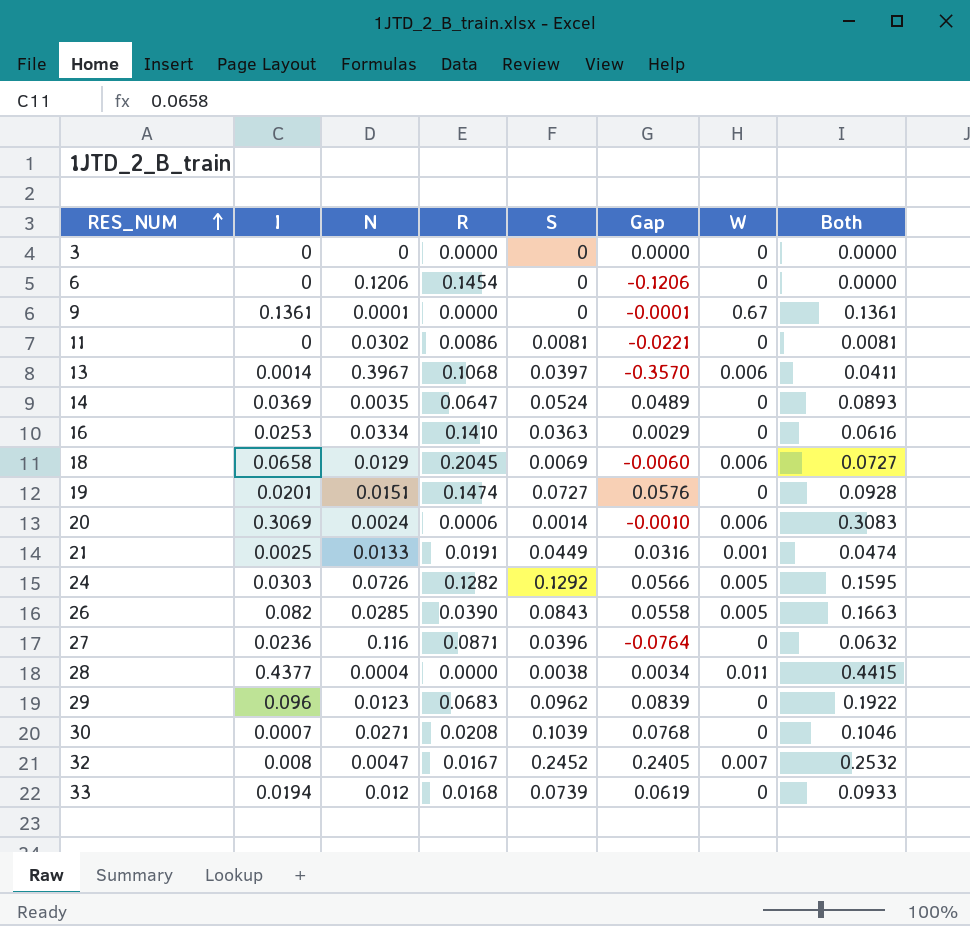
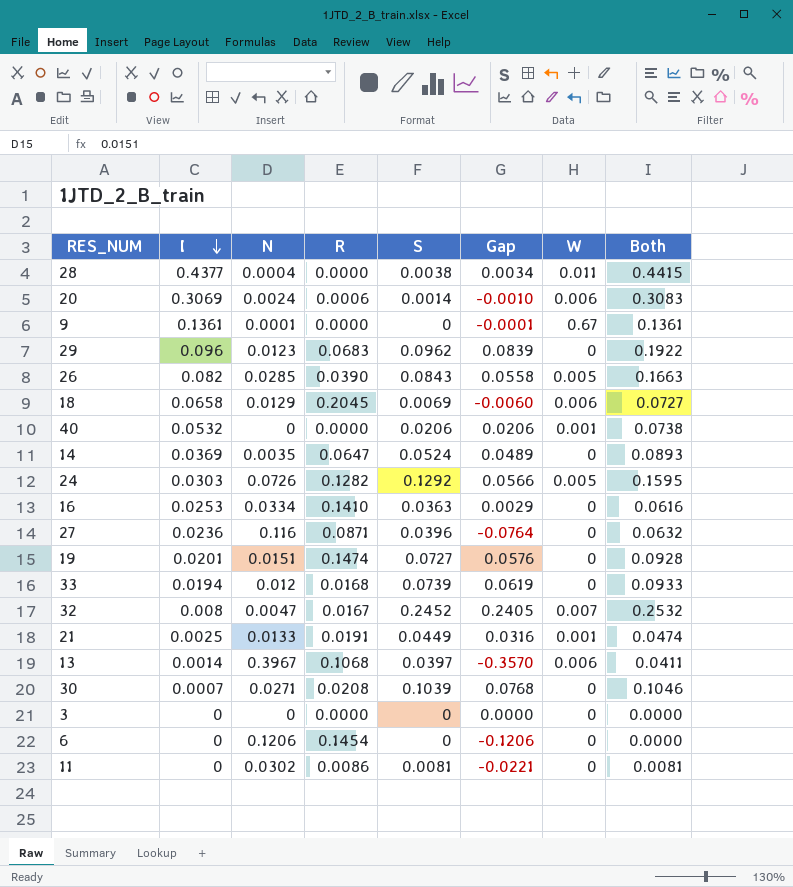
row order: RES_NUM ascending -> I descending
row 40: none -> 0.0532 | 0 | 0.0000 | 0.0206 | 0.0206 | 0.001 | 0.0738

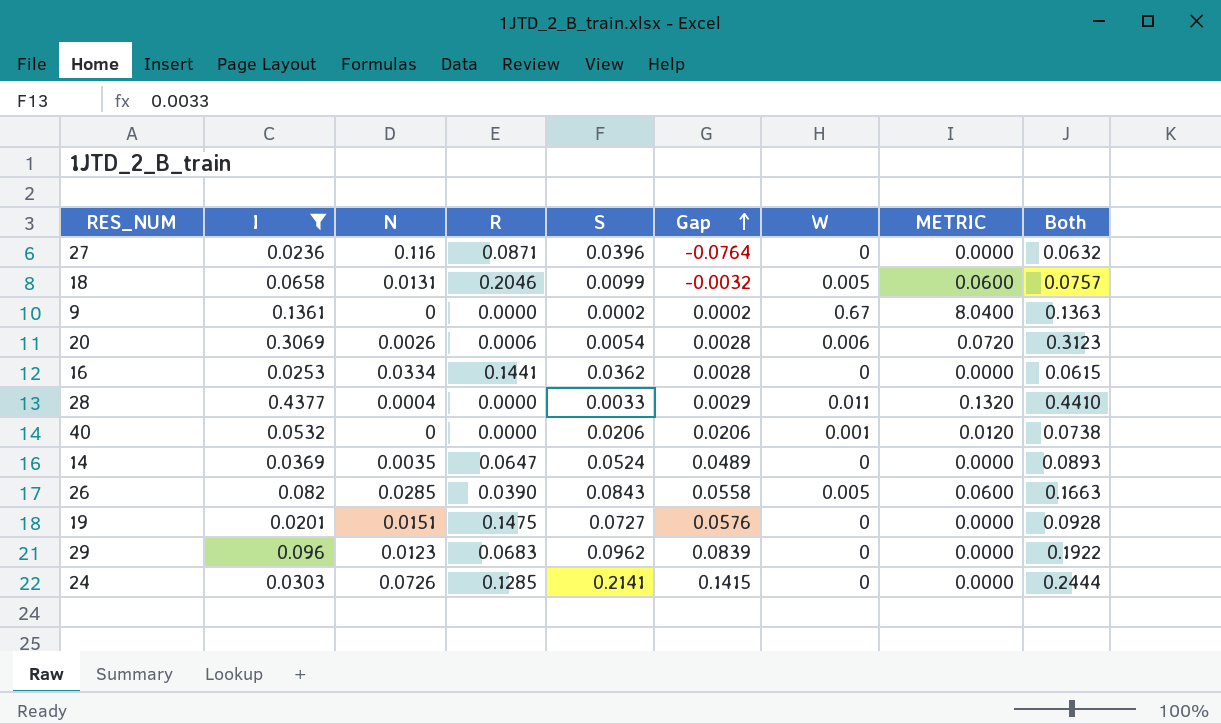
filter: none -> I >= 0.0201
row order: I descending -> Gap ascending
column METRIC | formula: none -> [W] * 12
18 | N: 0.0129 -> 0.0131
18 | R: 0.2045 -> 0.2046
18 | S: 0.0069 -> 0.0099
18 | Gap: -0.0060 -> -0.0032
18 | W: 0.006 -> 0.005
18 | Both: 0.0727 -> 0.0757
9 | N: 0.0001 -> 0
9 | S: 0 -> 0.0002
9 | Gap: -0.0001 -> 0.0002
9 | Both: 0.1361 -> 0.1363
20 | N: 0.0024 -> 0.0026
20 | S: 0.0014 -> 0.0054
20 | Gap: -0.0010 -> 0.0028
20 | Both: 0.3083 -> 0.3123
16 | R: 0.1410 -> 0.1441
16 | S: 0.0363 -> 0.0362
16 | Gap: 0.0029 -> 0.0028
16 | Both: 0.0616 -> 0.0615
28 | S: 0.0038 -> 0.0033
28 | Gap: 0.0034 -> 0.0029
28 | Both: 0.4415 -> 0.4410
19 | R: 0.1474 -> 0.1475
24 | R: 0.1282 -> 0.1285
24 | S: 0.1292 -> 0.2141
24 | Gap: 0.0566 -> 0.1415
24 | W: 0.005 -> 0
24 | Both: 0.1595 -> 0.2444

